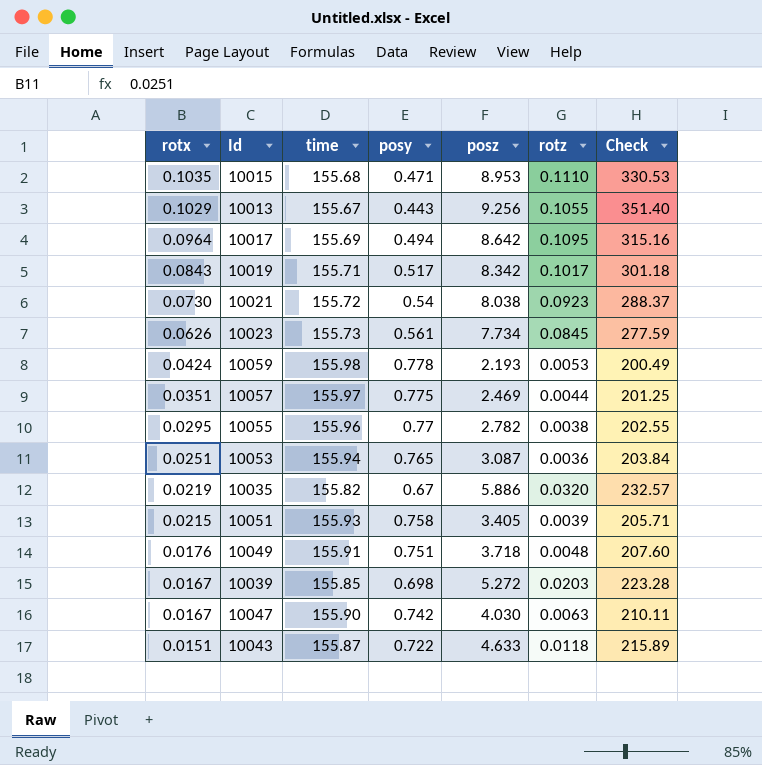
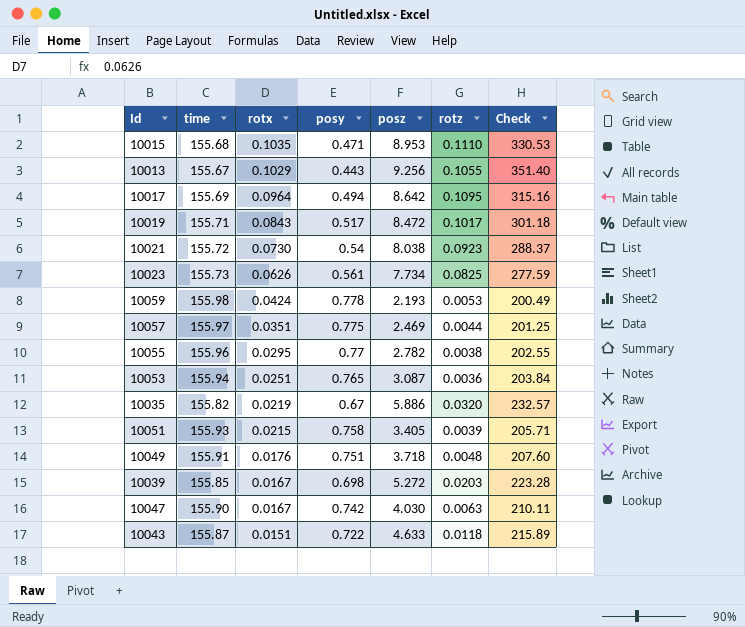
column rotx | position: 1 -> 3
10019 | posz: 8.342 -> 8.472
10023 | rotz: 0.0845 -> 0.0825

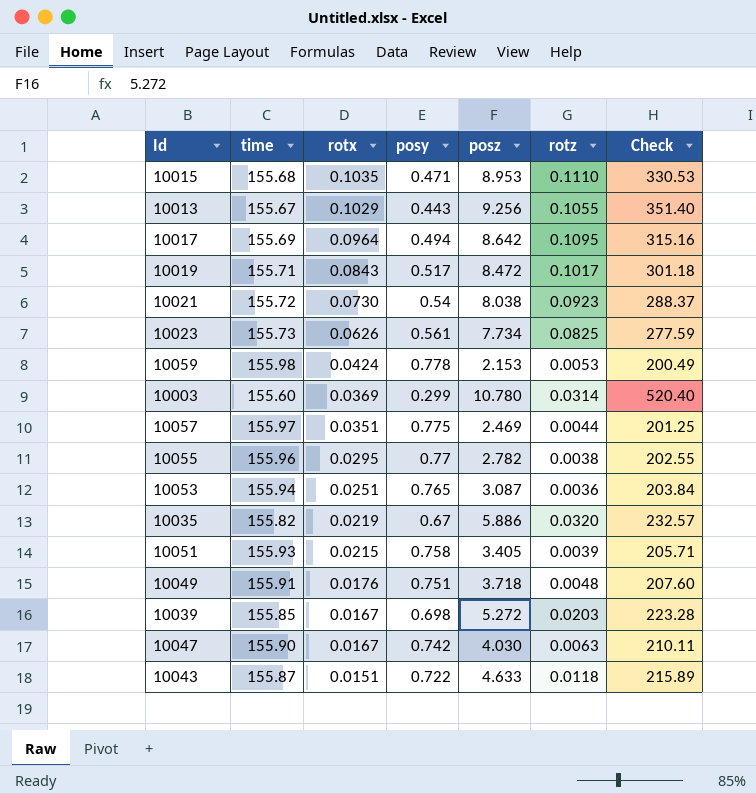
10059 | posz: 2.193 -> 2.153
row 10003: none -> 155.60 | 0.0369 | 0.299 | 10.780 | 0.0314 | 520.40

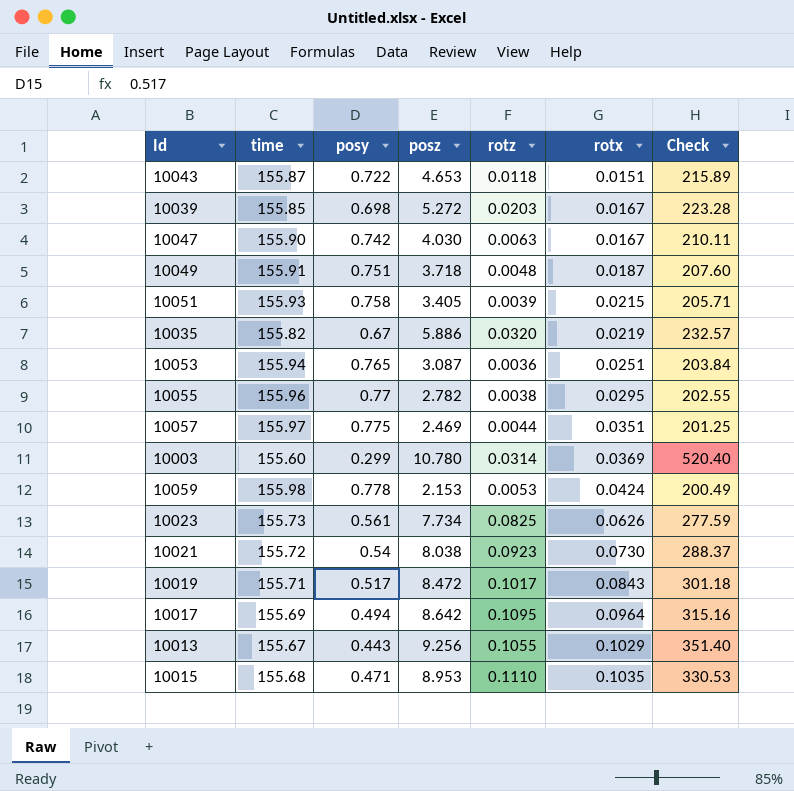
row order: rotx descending -> rotx ascending
column rotx | position: 3 -> 6
10043 | posz: 4.633 -> 4.653
10049 | rotx: 0.0176 -> 0.0187

